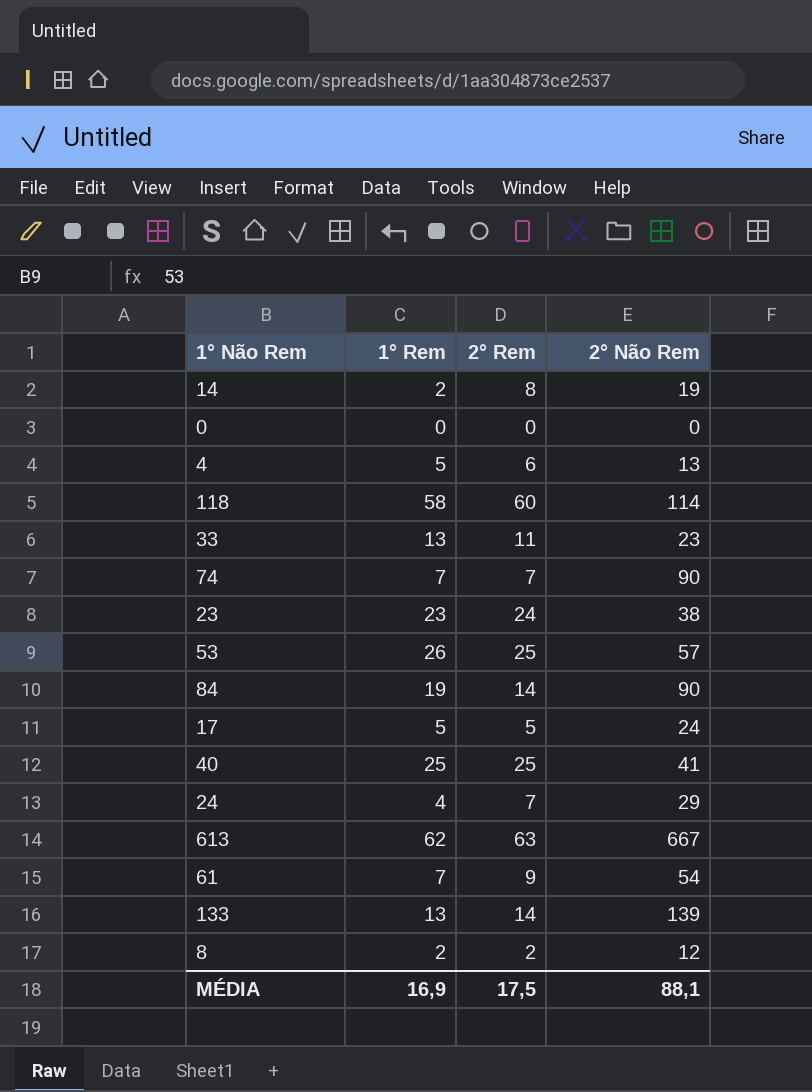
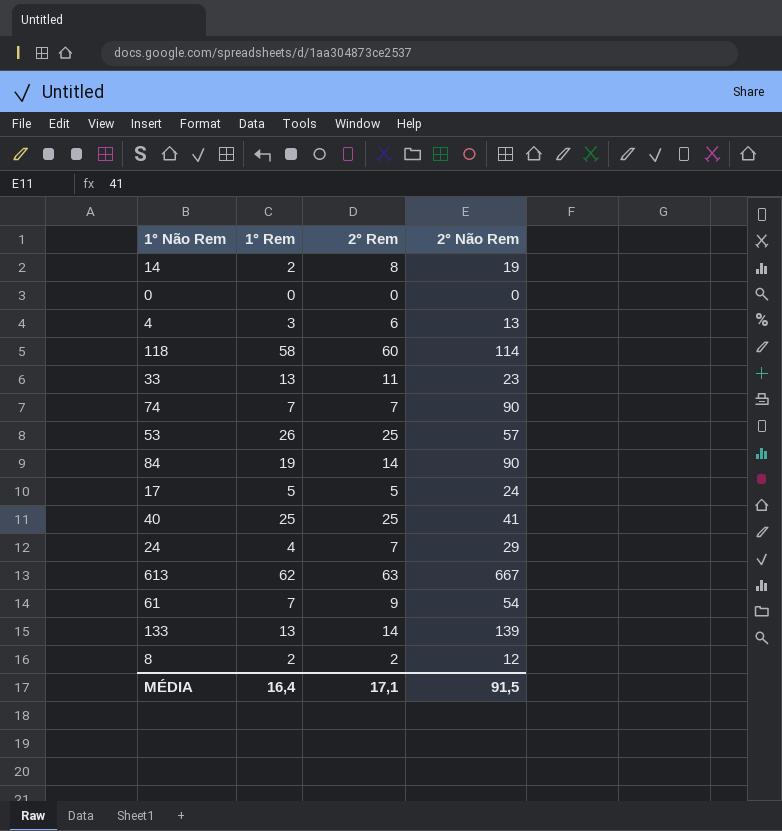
row 23: 23 | 24 | 38 -> none
4 | 1° Rem: 5 -> 3
MÉDIA | 1° Rem: 16,9 -> 16,4
MÉDIA | 2° Rem: 17,5 -> 17,1
MÉDIA | 2° Não Rem: 88,1 -> 91,5

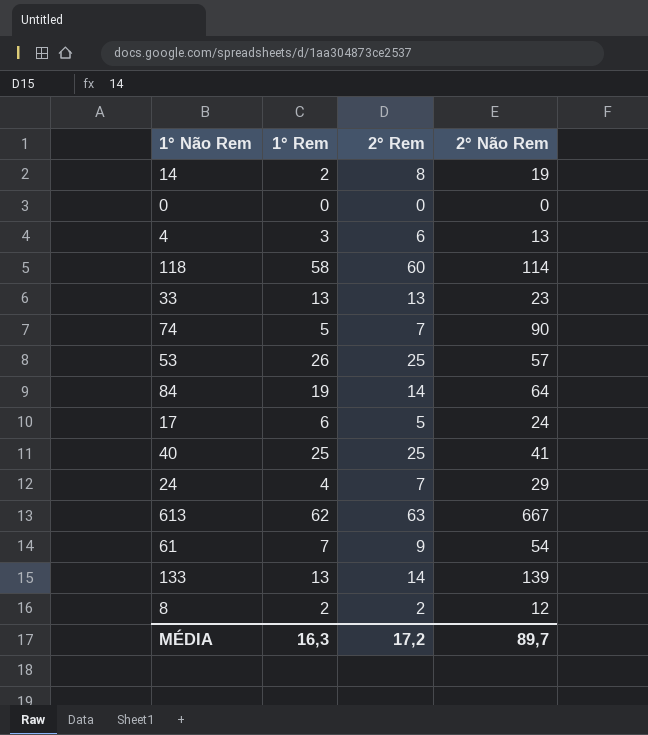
33 | 2° Rem: 11 -> 13
74 | 1° Rem: 7 -> 5
84 | 2° Não Rem: 90 -> 64
17 | 1° Rem: 5 -> 6
MÉDIA | 1° Rem: 16,4 -> 16,3
MÉDIA | 2° Rem: 17,1 -> 17,2
MÉDIA | 2° Não Rem: 91,5 -> 89,7

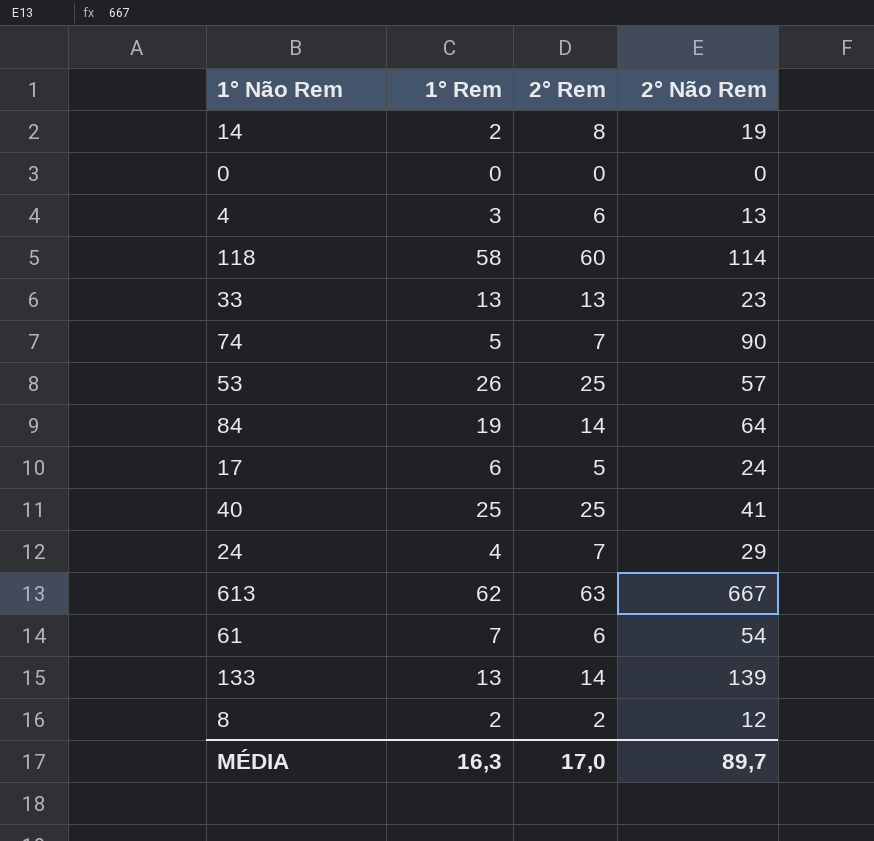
61 | 2° Rem: 9 -> 6
MÉDIA | 2° Rem: 17,2 -> 17,0

